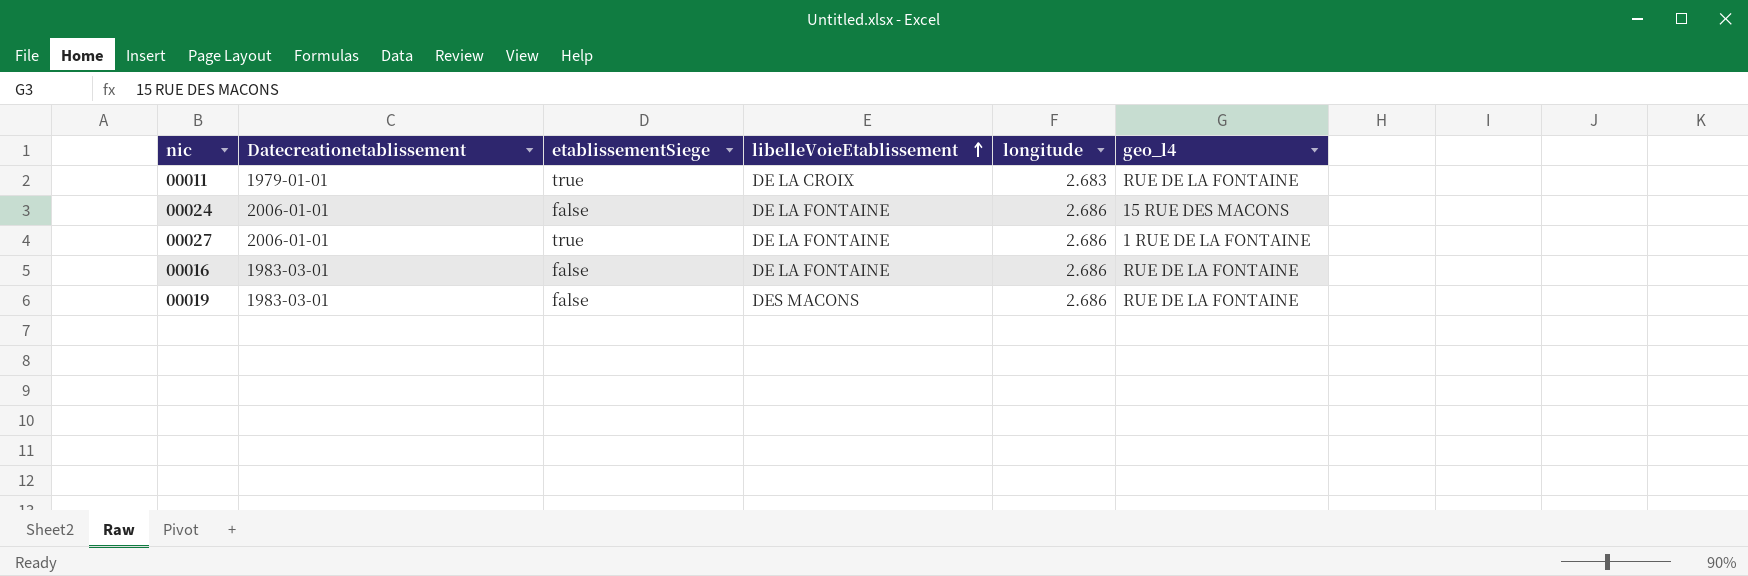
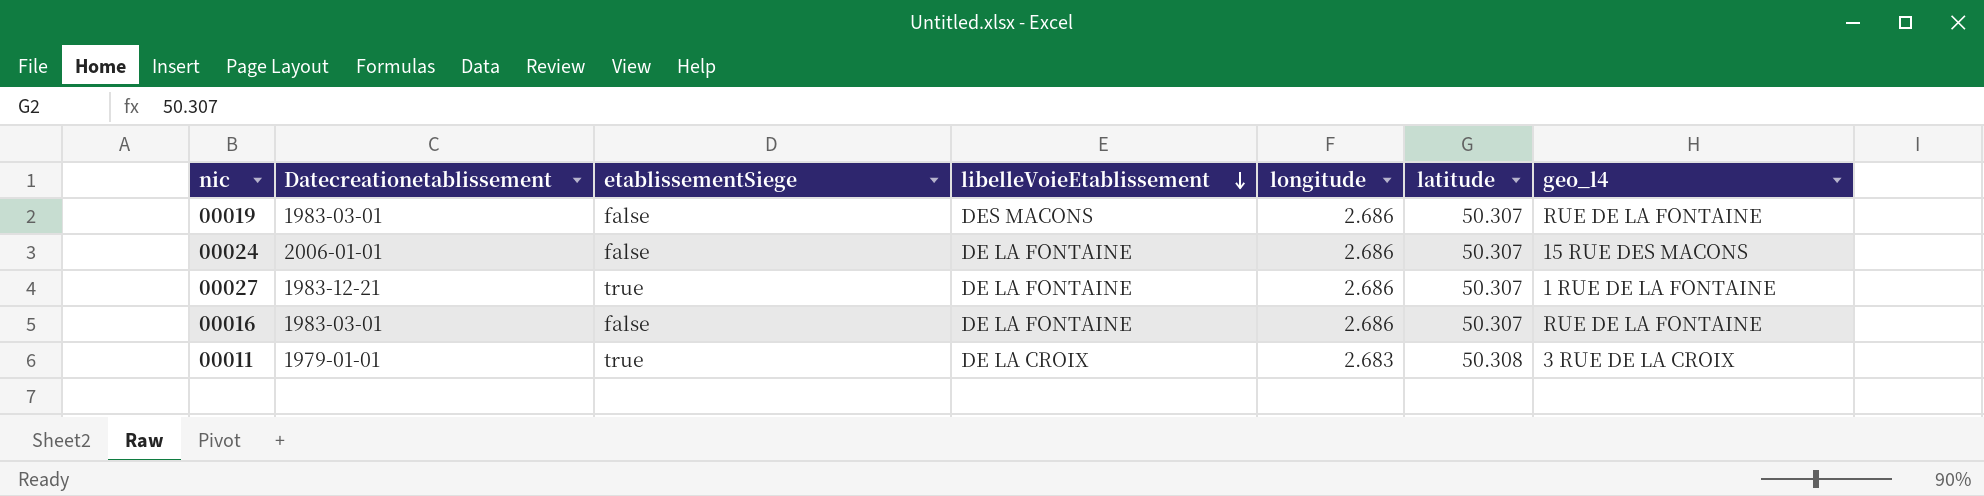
row order: libelleVoieEtablissement ascending -> libelleVoieEtablissement descending
column latitude | position: none -> 6
00027 | Datecreationetablissement: 2006-01-01 -> 1983-12-21
00011 | geo_l4: RUE DE LA FONTAINE -> 3 RUE DE LA CROIX

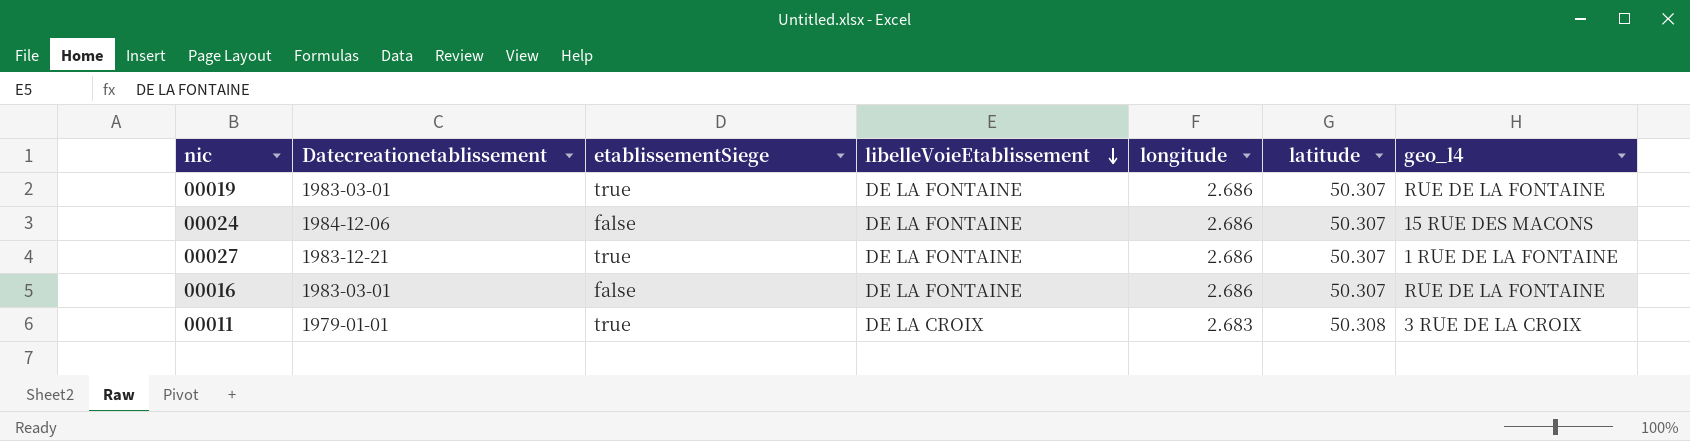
00019 | etablissementSiege: false -> true
00019 | libelleVoieEtablissement: DES MACONS -> DE LA FONTAINE
00024 | Datecreationetablissement: 2006-01-01 -> 1984-12-06

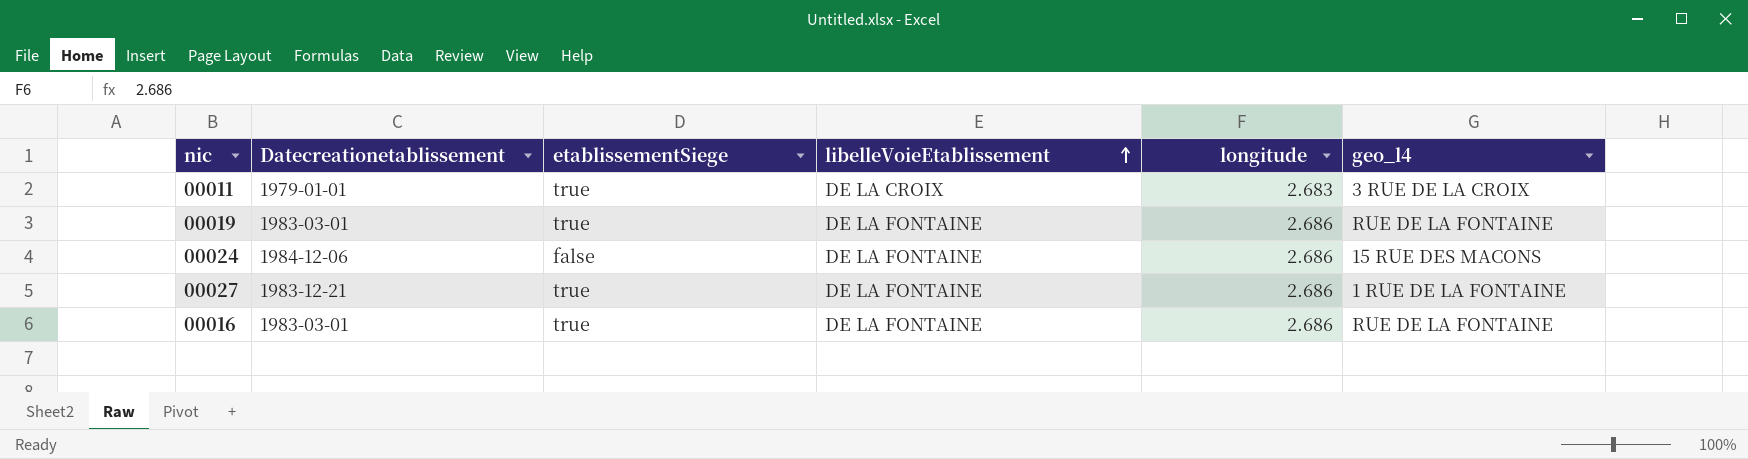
row order: libelleVoieEtablissement descending -> libelleVoieEtablissement ascending
column latitude | position: 6 -> none
00016 | etablissementSiege: false -> true

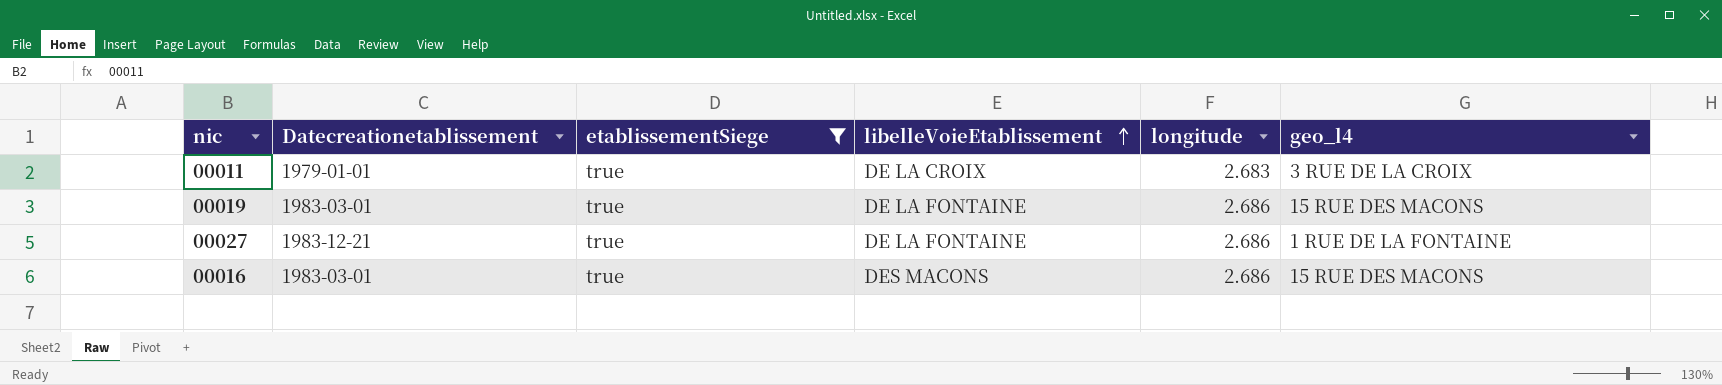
filter: none -> etablissementSiege = true
00019 | geo_l4: RUE DE LA FONTAINE -> 15 RUE DES MACONS
00016 | libelleVoieEtablissement: DE LA FONTAINE -> DES MACONS
00016 | geo_l4: RUE DE LA FONTAINE -> 15 RUE DES MACONS

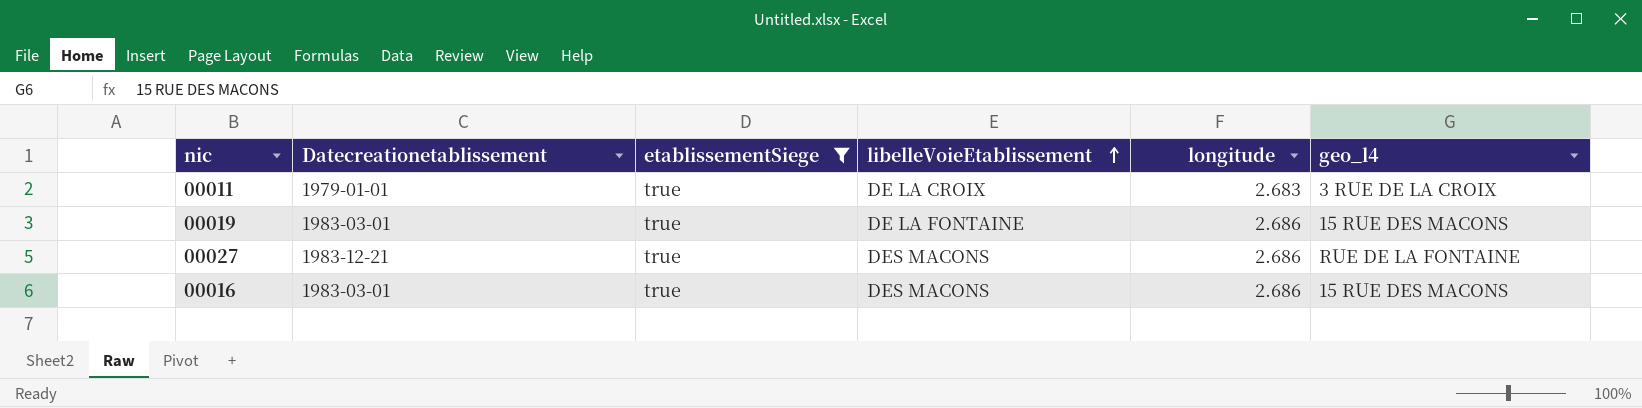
00027 | libelleVoieEtablissement: DE LA FONTAINE -> DES MACONS
00027 | geo_l4: 1 RUE DE LA FONTAINE -> RUE DE LA FONTAINE

